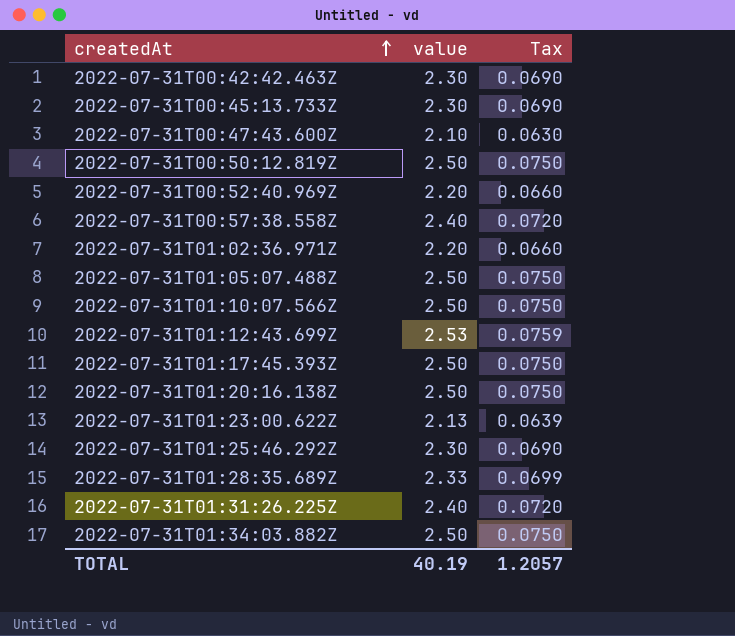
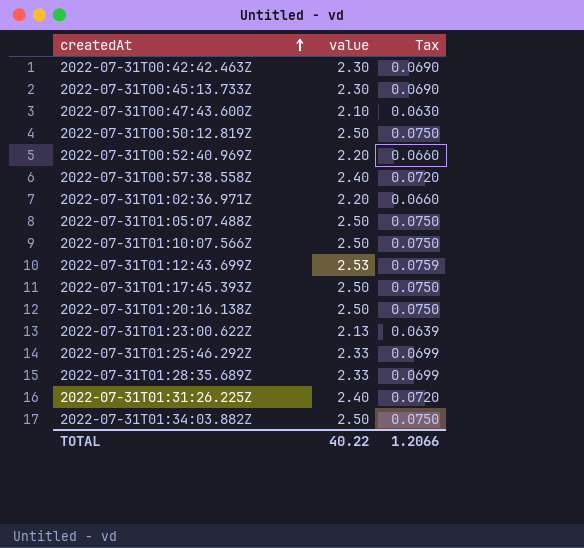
2022-07-31T01:25:46.292Z | value: 2.30 -> 2.33
2022-07-31T01:25:46.292Z | Tax: 0.0690 -> 0.0699
TOTAL | value: 40.19 -> 40.22
TOTAL | Tax: 1.2057 -> 1.2066

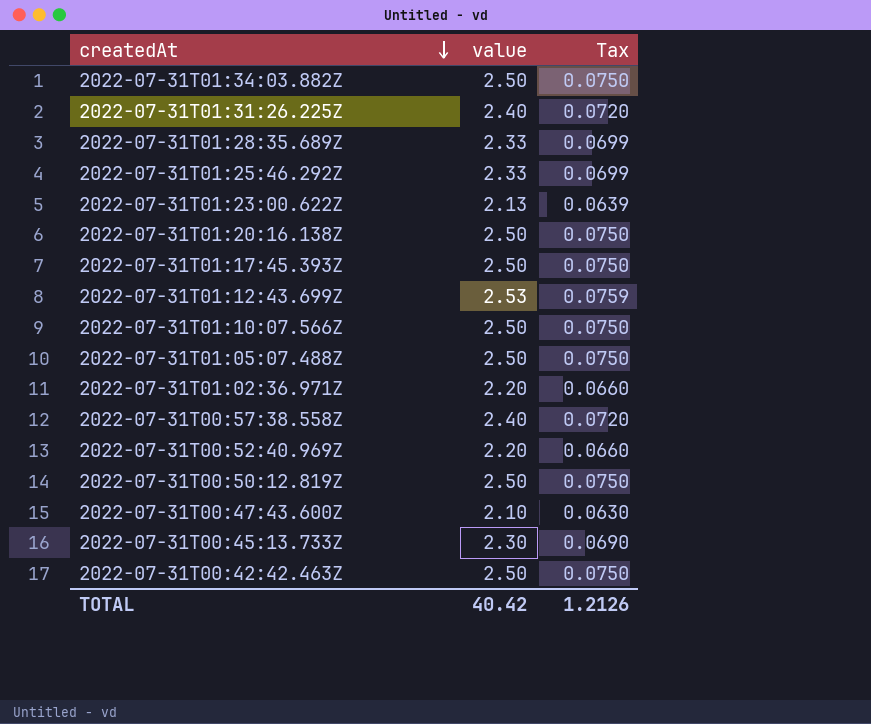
row order: createdAt ascending -> createdAt descending
2022-07-31T00:42:42.463Z | value: 2.30 -> 2.50
2022-07-31T00:42:42.463Z | Tax: 0.0690 -> 0.0750
TOTAL | value: 40.22 -> 40.42
TOTAL | Tax: 1.2066 -> 1.2126

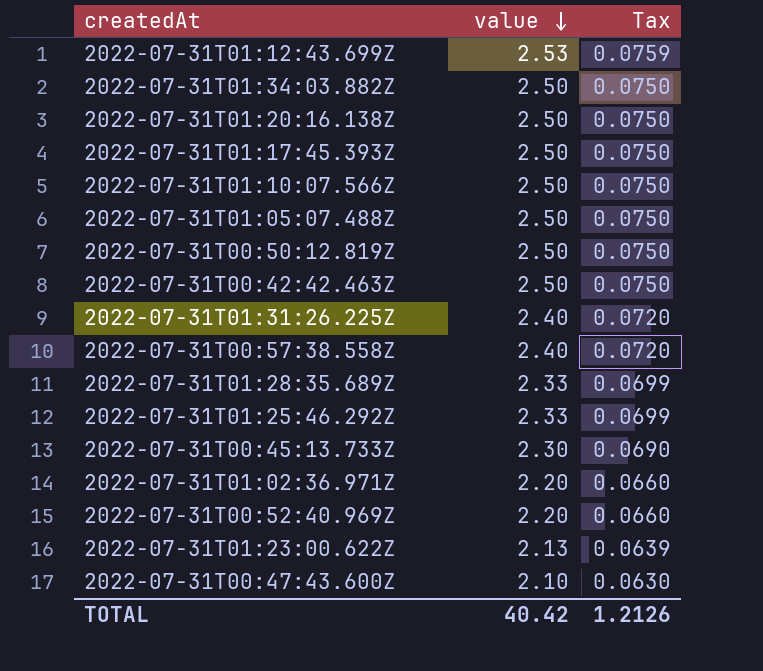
row order: createdAt descending -> value descending

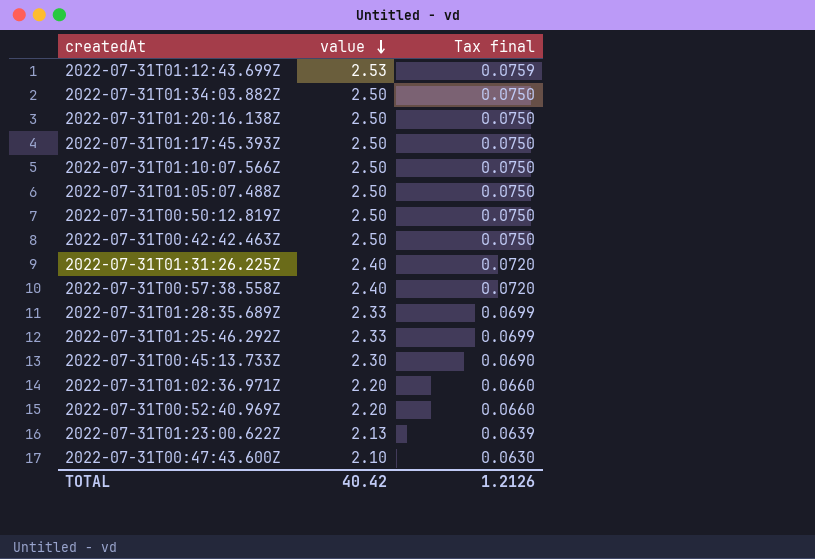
column name: Tax -> Tax final

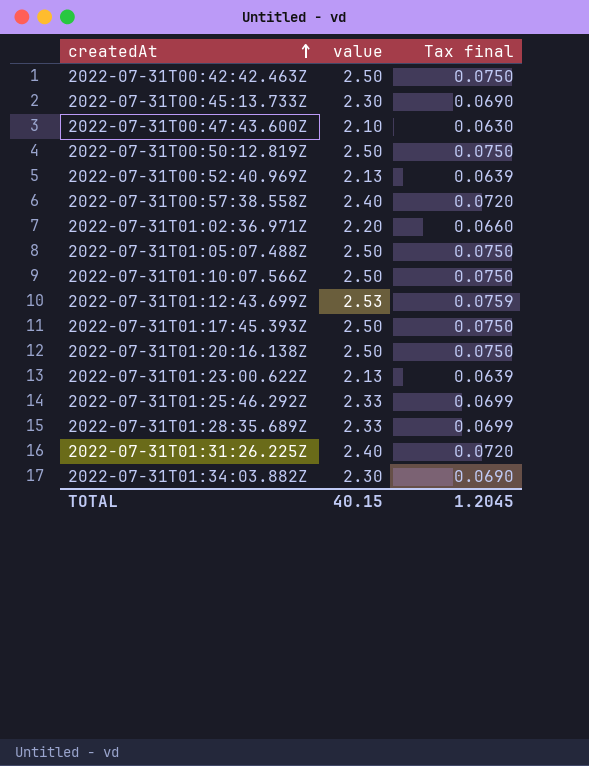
row order: value descending -> createdAt ascending
2022-07-31T00:52:40.969Z | value: 2.20 -> 2.13
2022-07-31T00:52:40.969Z | Tax final: 0.0660 -> 0.0639
2022-07-31T01:34:03.882Z | value: 2.50 -> 2.30
2022-07-31T01:34:03.882Z | Tax final: 0.0750 -> 0.0690
TOTAL | value: 40.42 -> 40.15
TOTAL | Tax final: 1.2126 -> 1.2045

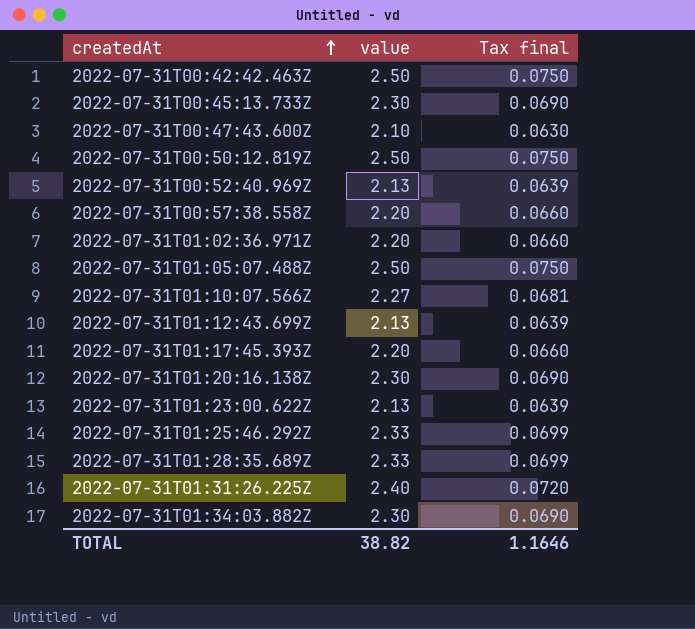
2022-07-31T00:57:38.558Z | value: 2.40 -> 2.20
2022-07-31T00:57:38.558Z | Tax final: 0.0720 -> 0.0660
2022-07-31T01:10:07.566Z | value: 2.50 -> 2.27
2022-07-31T01:10:07.566Z | Tax final: 0.0750 -> 0.0681
2022-07-31T01:12:43.699Z | value: 2.53 -> 2.13
2022-07-31T01:12:43.699Z | Tax final: 0.0759 -> 0.0639
2022-07-31T01:17:45.393Z | value: 2.50 -> 2.20
2022-07-31T01:17:45.393Z | Tax final: 0.0750 -> 0.0660
2022-07-31T01:20:16.138Z | value: 2.50 -> 2.30
2022-07-31T01:20:16.138Z | Tax final: 0.0750 -> 0.0690
TOTAL | value: 40.15 -> 38.82
TOTAL | Tax final: 1.2045 -> 1.1646

